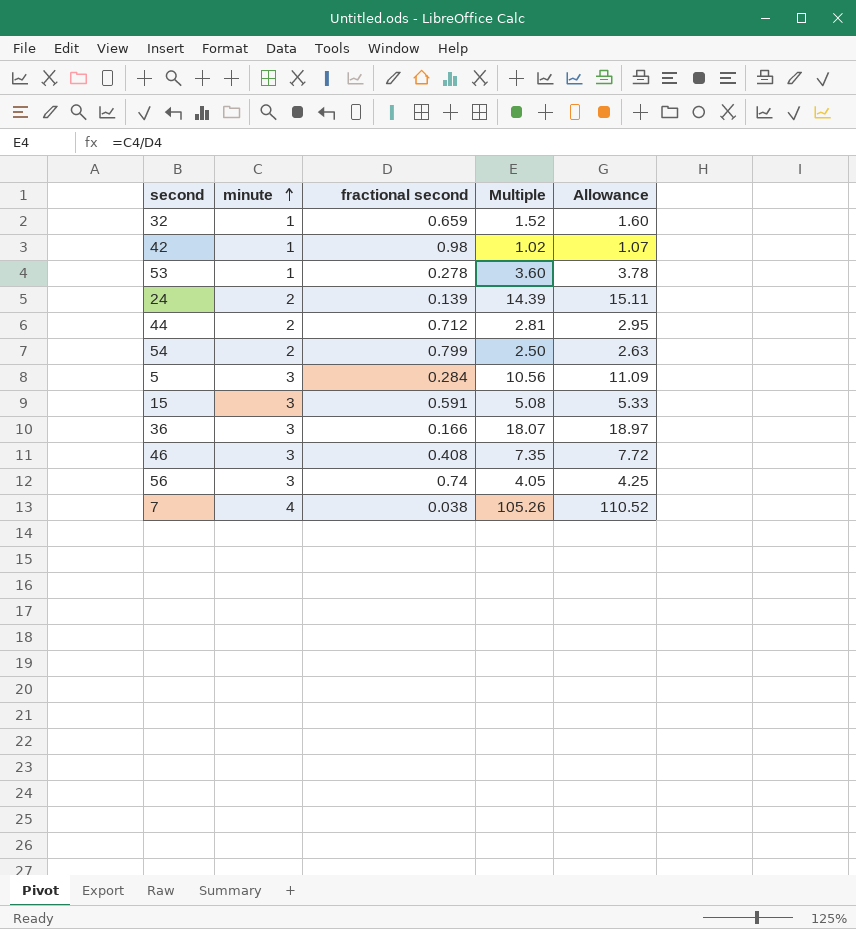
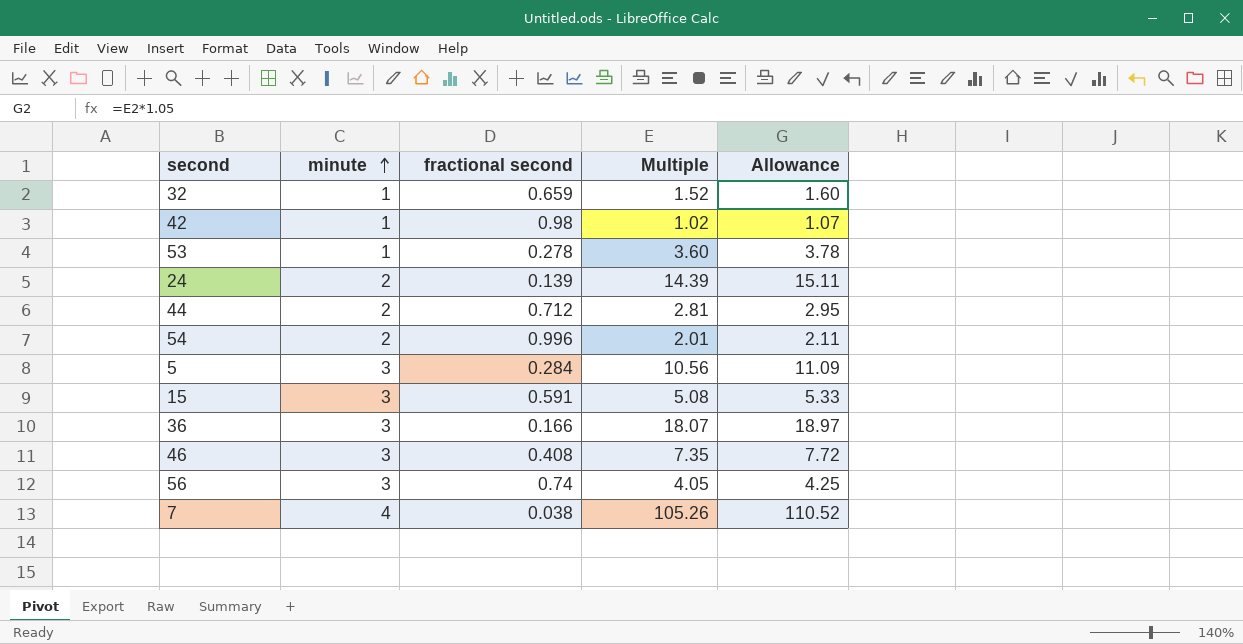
54 | fractional second: 0.799 -> 0.996
54 | Multiple: 2.50 -> 2.01
54 | Allowance: 2.63 -> 2.11

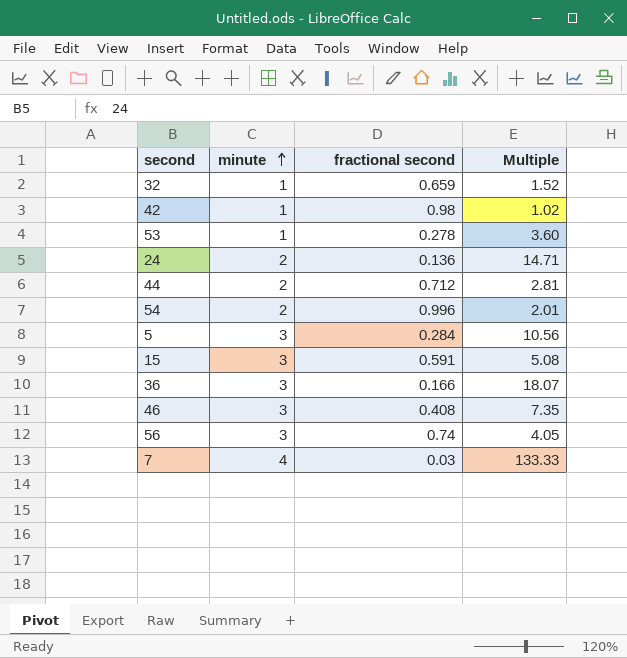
column Allowance | formula: [Multiple] * 1.05 -> none
24 | fractional second: 0.139 -> 0.136
24 | Multiple: 14.39 -> 14.71
7 | fractional second: 0.038 -> 0.03
7 | Multiple: 105.26 -> 133.33

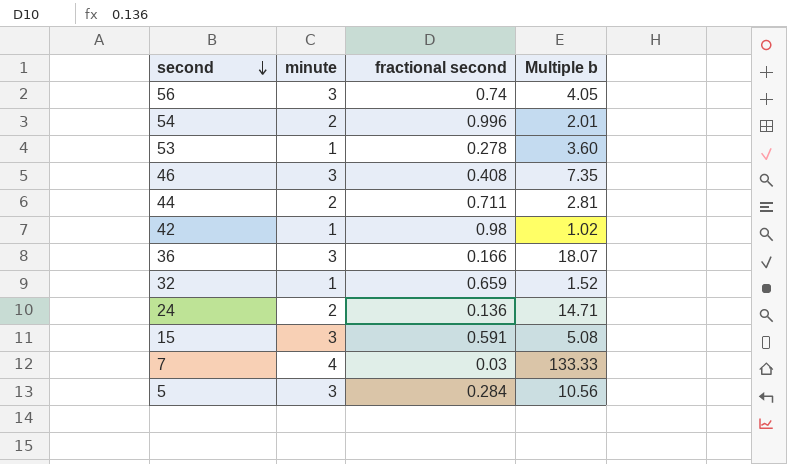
row order: minute ascending -> second descending
column name: Multiple -> Multiple b
44 | fractional second: 0.712 -> 0.711

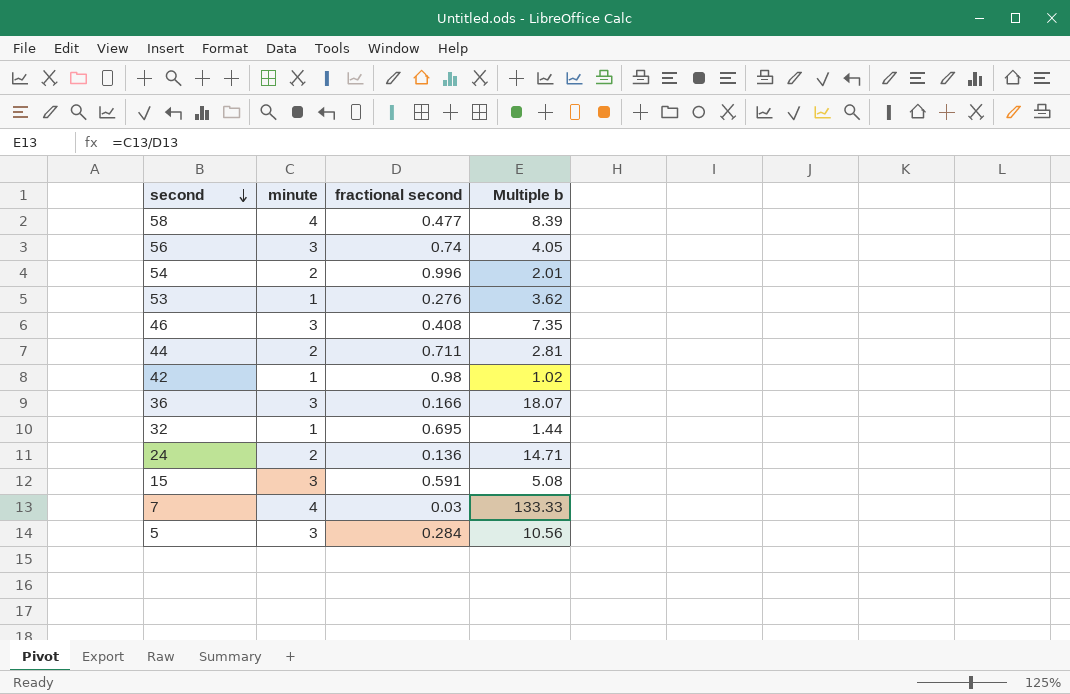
row 58: none -> 4 | 0.477 | 8.39
53 | fractional second: 0.278 -> 0.276
53 | Multiple b: 3.60 -> 3.62
32 | fractional second: 0.659 -> 0.695
32 | Multiple b: 1.52 -> 1.44

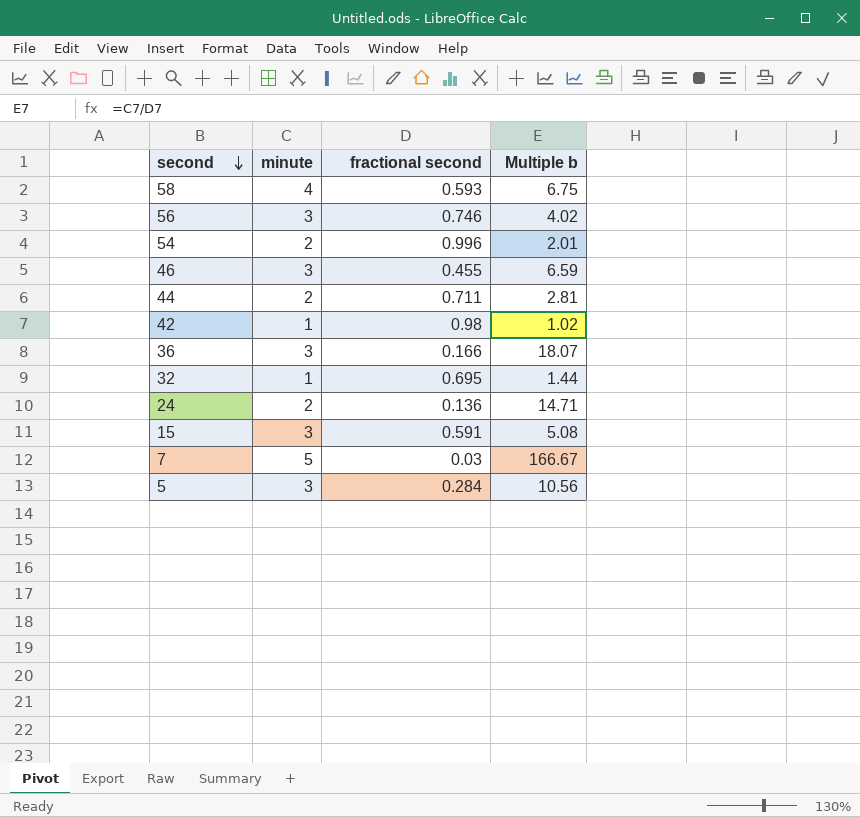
row 53: 1 | 0.276 | 3.62 -> none
58 | fractional second: 0.477 -> 0.593
58 | Multiple b: 8.39 -> 6.75
56 | fractional second: 0.74 -> 0.746
56 | Multiple b: 4.05 -> 4.02
46 | fractional second: 0.408 -> 0.455
46 | Multiple b: 7.35 -> 6.59
7 | minute: 4 -> 5
7 | Multiple b: 133.33 -> 166.67

